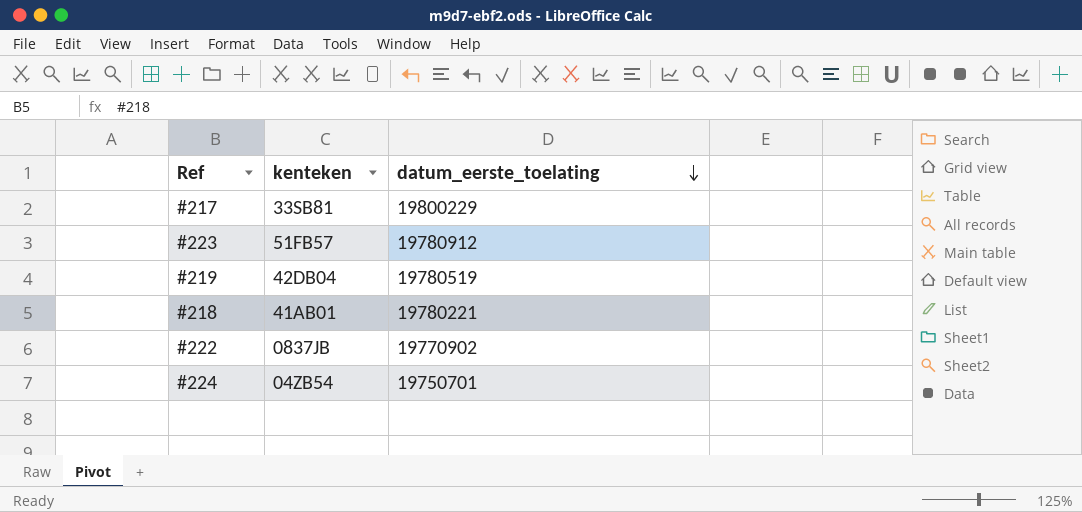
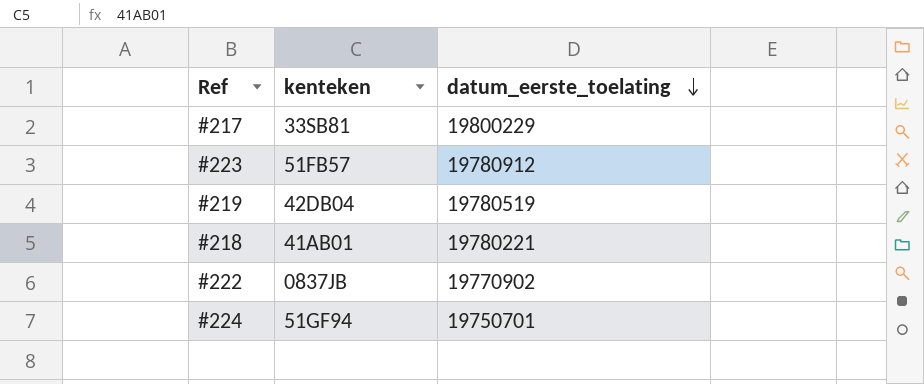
#224 | kenteken: 04ZB54 -> 51GF94

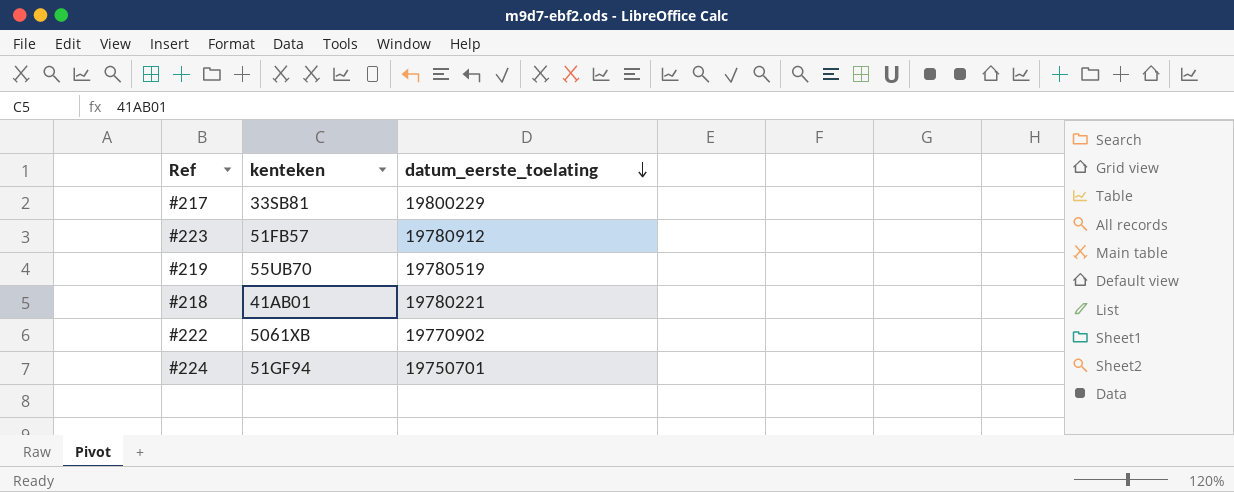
#219 | kenteken: 42DB04 -> 55UB70
#222 | kenteken: 0837JB -> 5061XB

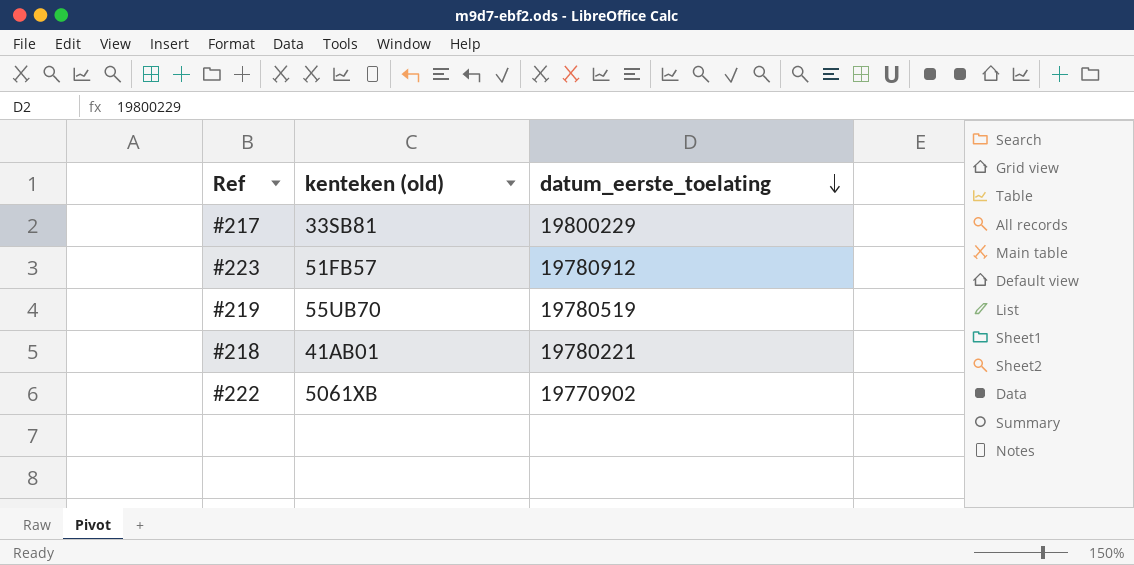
column name: kenteken -> kenteken (old)
row #224: 51GF94 | 19750701 -> none

